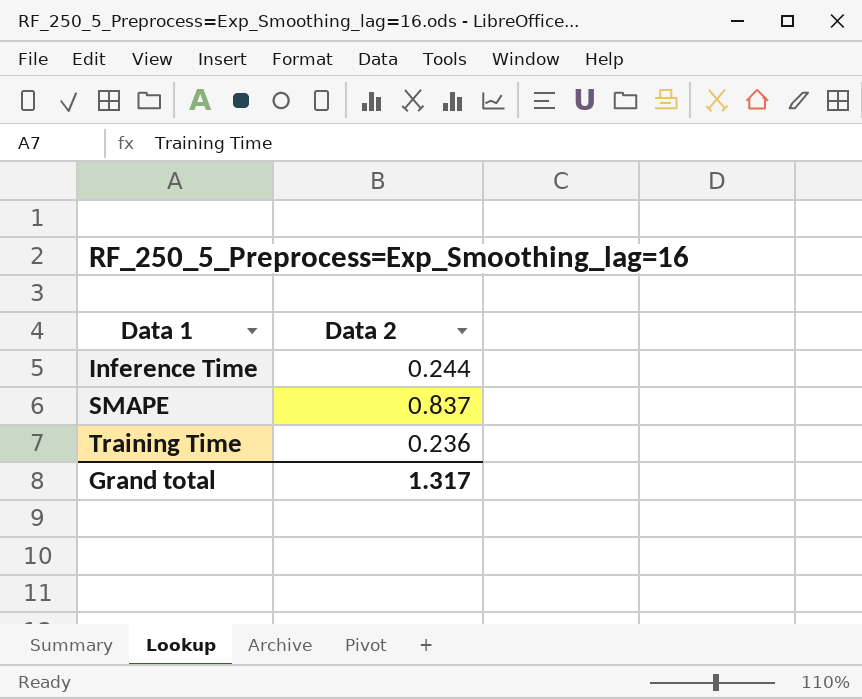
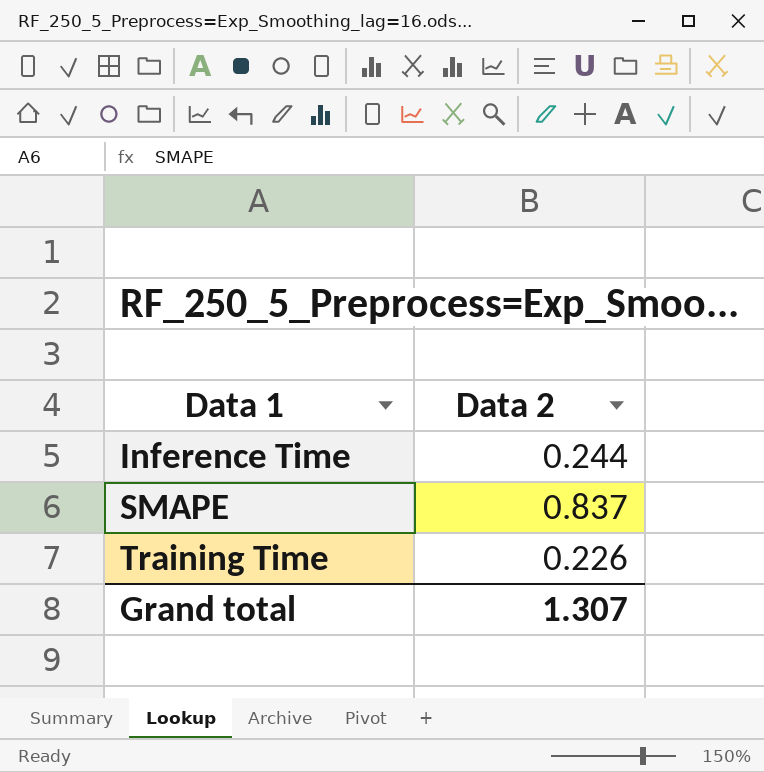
Training Time | Data 2: 0.236 -> 0.226
Grand total | Data 2: 1.317 -> 1.307

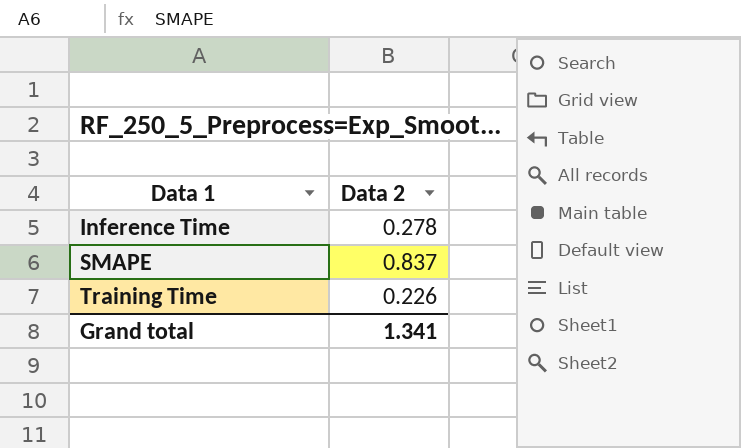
Inference Time | Data 2: 0.244 -> 0.278
Grand total | Data 2: 1.307 -> 1.341

